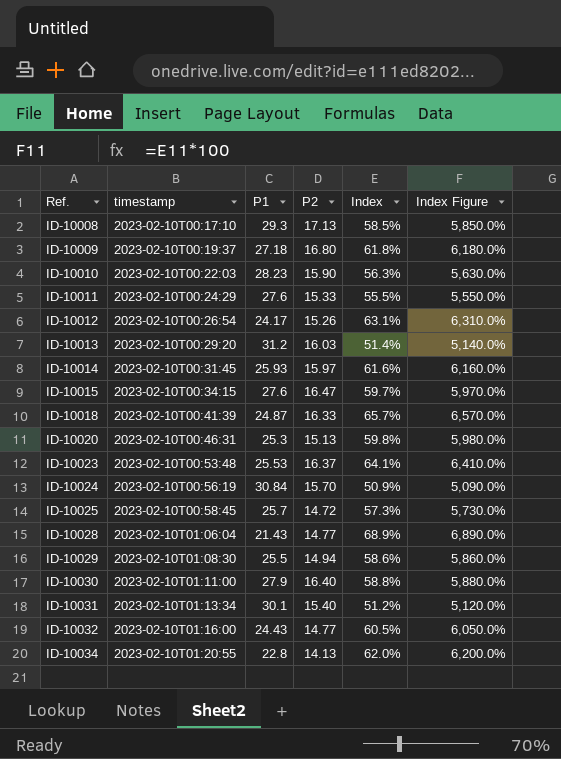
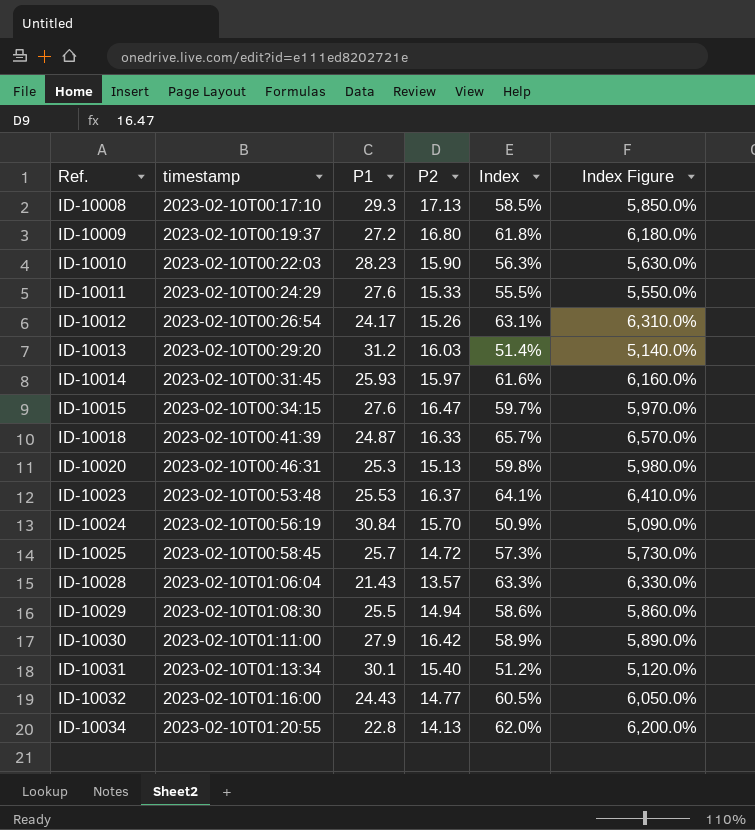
ID-10009 | P1: 27.18 -> 27.2
ID-10028 | P2: 14.77 -> 13.57
ID-10028 | Index: 68.9% -> 63.3%
ID-10028 | Index Figure: 6,890.0% -> 6,330.0%
ID-10030 | P2: 16.40 -> 16.42
ID-10030 | Index: 58.8% -> 58.9%
ID-10030 | Index Figure: 5,880.0% -> 5,890.0%

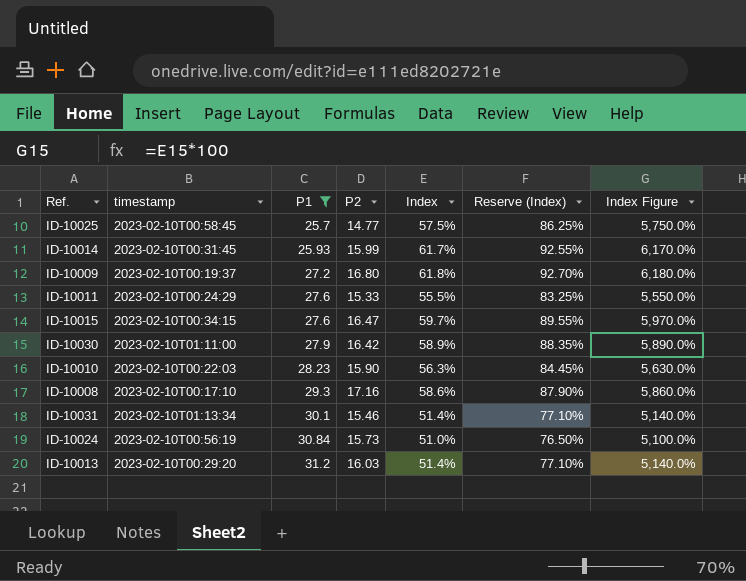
filter: none -> P1 >= 25.7
row order: Ref. ascending -> P1 ascending
column Reserve (Index) | formula: none -> [Index] * 1.5
ID-10025 | P2: 14.72 -> 14.77
ID-10025 | Index: 57.3% -> 57.5%
ID-10025 | Index Figure: 5,730.0% -> 5,750.0%
ID-10014 | P2: 15.97 -> 15.99
ID-10014 | Index: 61.6% -> 61.7%
ID-10014 | Index Figure: 6,160.0% -> 6,170.0%
ID-10008 | P2: 17.13 -> 17.16
ID-10008 | Index: 58.5% -> 58.6%
ID-10008 | Index Figure: 5,850.0% -> 5,860.0%
ID-10031 | P2: 15.40 -> 15.46
ID-10031 | Index: 51.2% -> 51.4%
ID-10031 | Index Figure: 5,120.0% -> 5,140.0%
ID-10024 | P2: 15.70 -> 15.73
ID-10024 | Index: 50.9% -> 51.0%
ID-10024 | Index Figure: 5,090.0% -> 5,100.0%

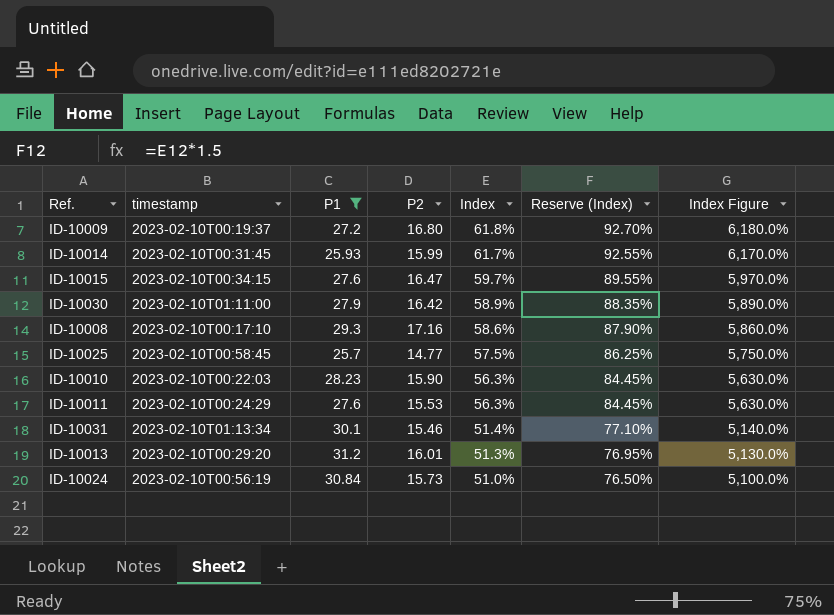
row order: P1 ascending -> Index descending
ID-10011 | P2: 15.33 -> 15.53
ID-10011 | Index: 55.5% -> 56.3%
ID-10011 | Reserve (Index): 83.25% -> 84.45%
ID-10011 | Index Figure: 5,550.0% -> 5,630.0%
ID-10013 | P2: 16.03 -> 16.01
ID-10013 | Index: 51.4% -> 51.3%
ID-10013 | Reserve (Index): 77.10% -> 76.95%
ID-10013 | Index Figure: 5,140.0% -> 5,130.0%

